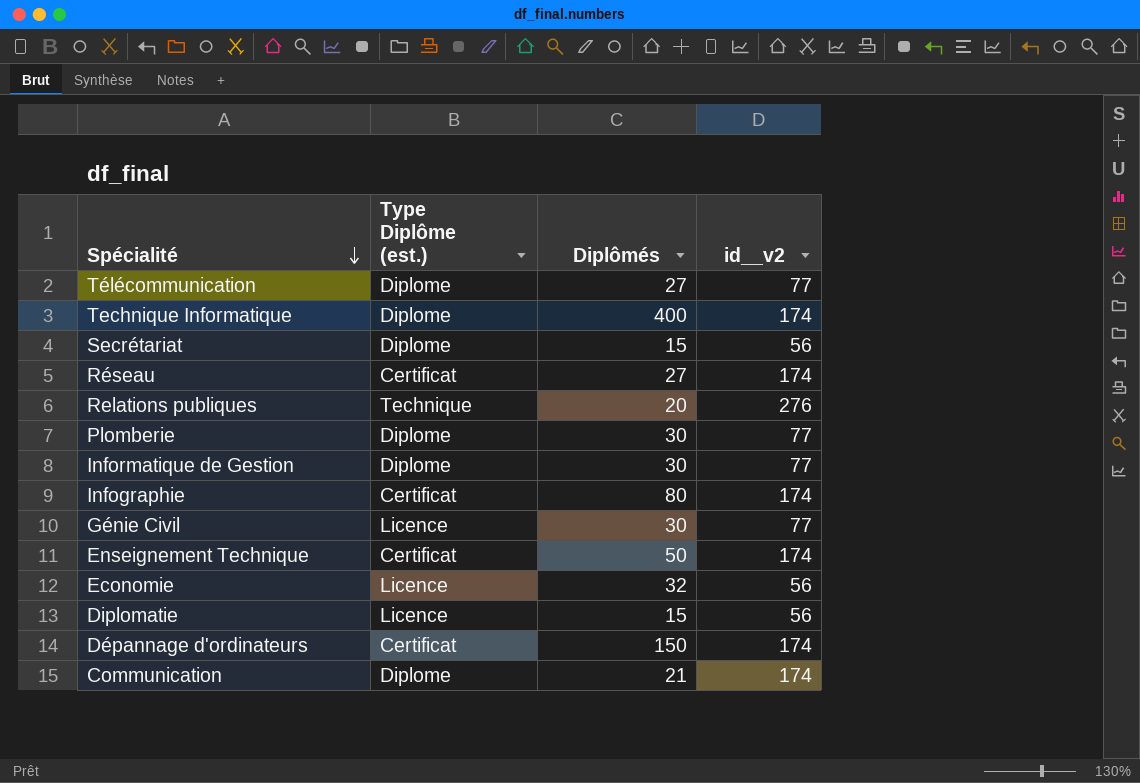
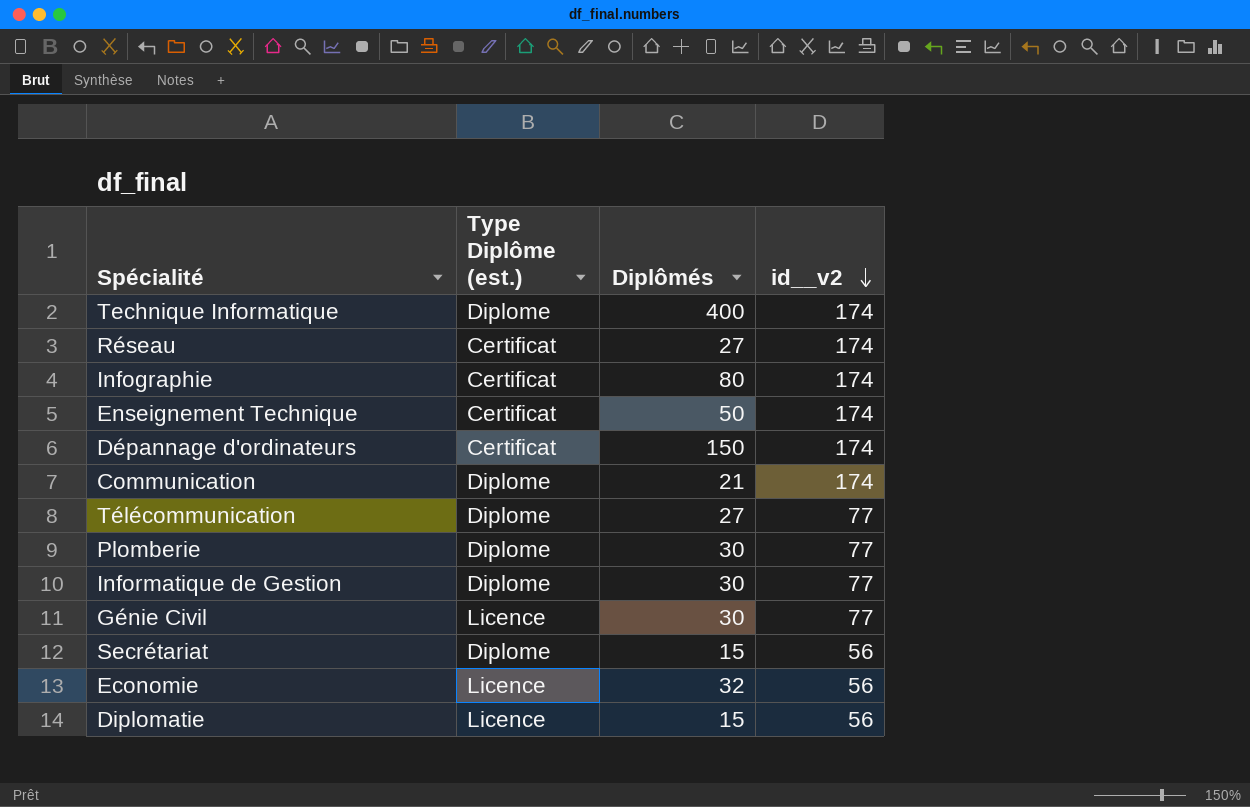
row order: Spécialité descending -> id__v2 descending
row Relations publiques: Technique | 20 | 276 -> none

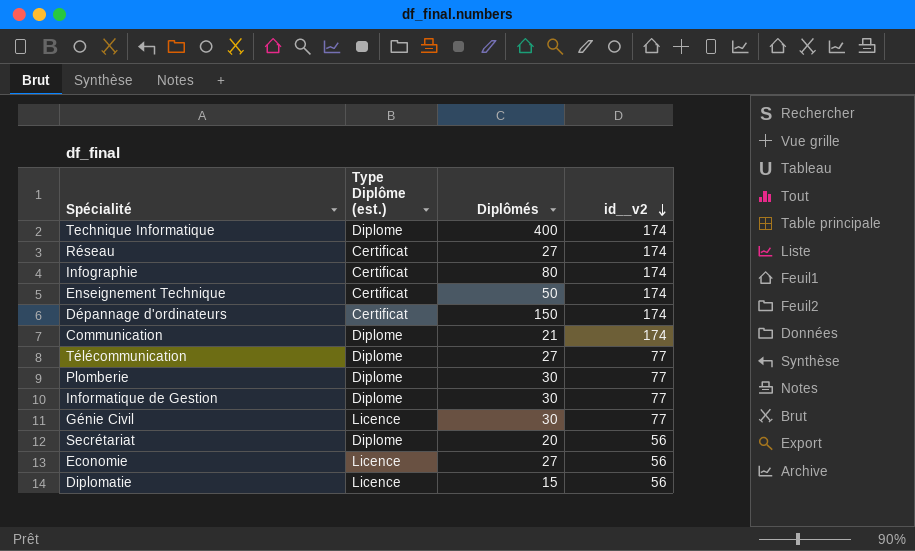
Secrétariat | Diplômés: 15 -> 20
Economie | Diplômés: 32 -> 27

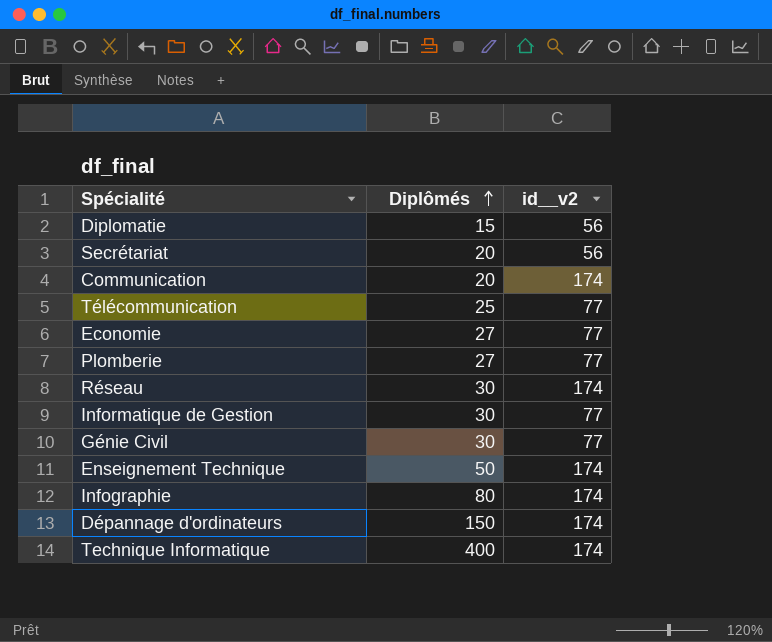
row order: id__v2 descending -> Diplômés ascending
column Type Diplôme (est.) | position: 2 -> none
Communication | Diplômés: 21 -> 20
Télécommunication | Diplômés: 27 -> 25
Economie | id__v2: 56 -> 77
Plomberie | Diplômés: 30 -> 27
Réseau | Diplômés: 27 -> 30

